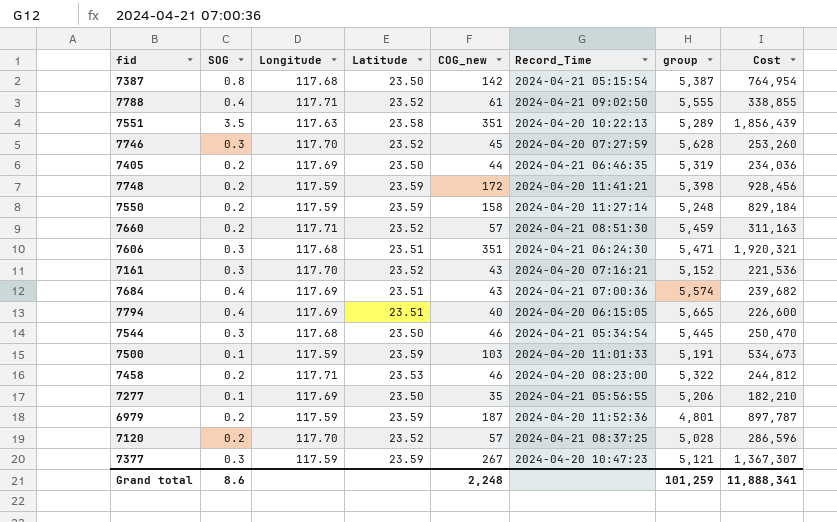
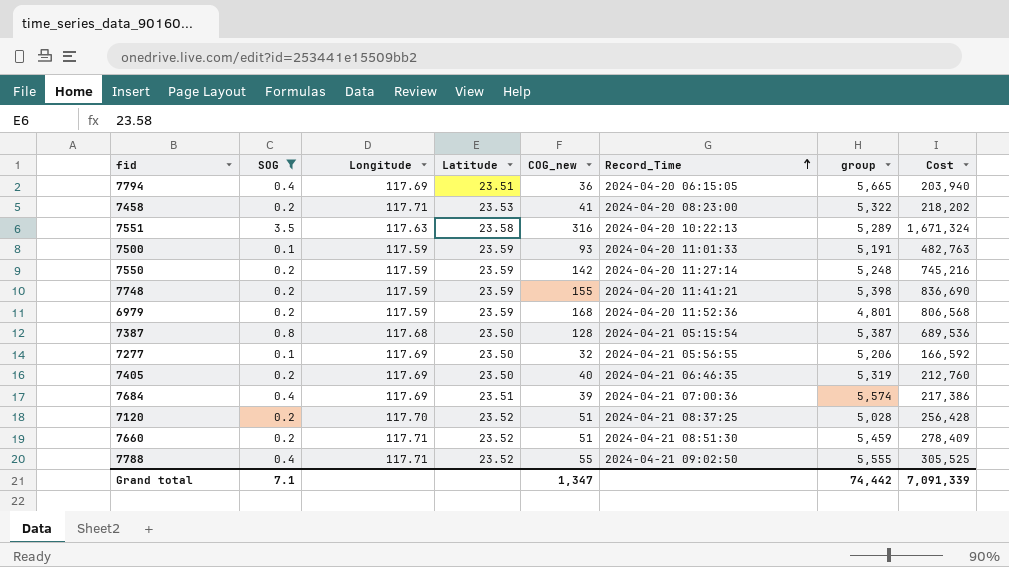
filter: none -> SOG != 0.3
row order: none -> Record_Time ascending
7794 | COG_new: 40 -> 36
7794 | Cost: 226,600 -> 203,940
7458 | COG_new: 46 -> 41
7458 | Cost: 244,812 -> 218,202
7551 | COG_new: 351 -> 316
7551 | Cost: 1,856,439 -> 1,671,324
7500 | COG_new: 103 -> 93
7500 | Cost: 534,673 -> 482,763
7550 | COG_new: 158 -> 142
7550 | Cost: 829,184 -> 745,216
7748 | COG_new: 172 -> 155
7748 | Cost: 928,456 -> 836,690
6979 | COG_new: 187 -> 168
6979 | Cost: 897,787 -> 806,568
7387 | COG_new: 142 -> 128
7387 | Cost: 764,954 -> 689,536
7277 | COG_new: 35 -> 32
7277 | Cost: 182,210 -> 166,592
7405 | COG_new: 44 -> 40
7405 | Cost: 234,036 -> 212,760
7684 | COG_new: 43 -> 39
7684 | Cost: 239,682 -> 217,386
7120 | COG_new: 57 -> 51
7120 | Cost: 286,596 -> 256,428
7660 | COG_new: 57 -> 51
7660 | Cost: 311,163 -> 278,409
7788 | COG_new: 61 -> 55
7788 | Cost: 338,855 -> 305,525
Grand total | SOG: 8.6 -> 7.1
Grand total | COG_new: 2,248 -> 1,347
Grand total | group: 101,259 -> 74,442
Grand total | Cost: 11,888,341 -> 7,091,339

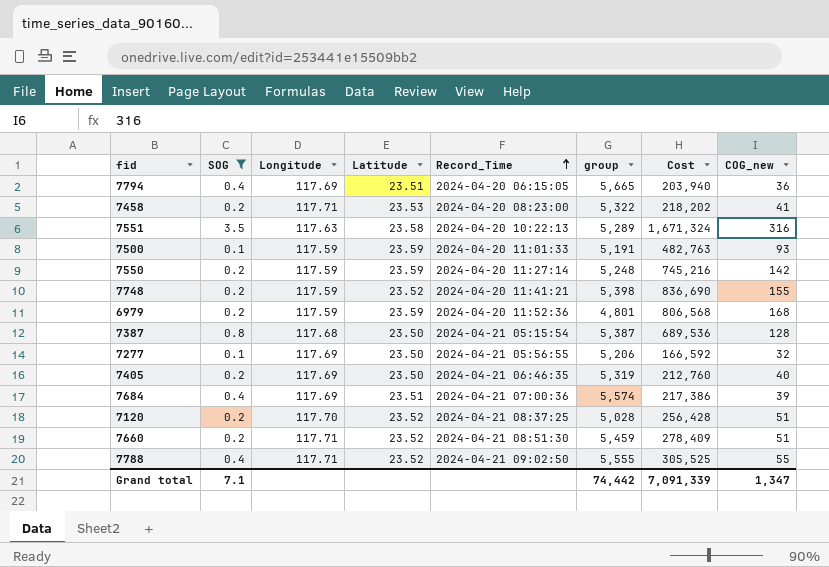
column COG_new | position: 5 -> 8
7748 | Latitude: 23.59 -> 23.52

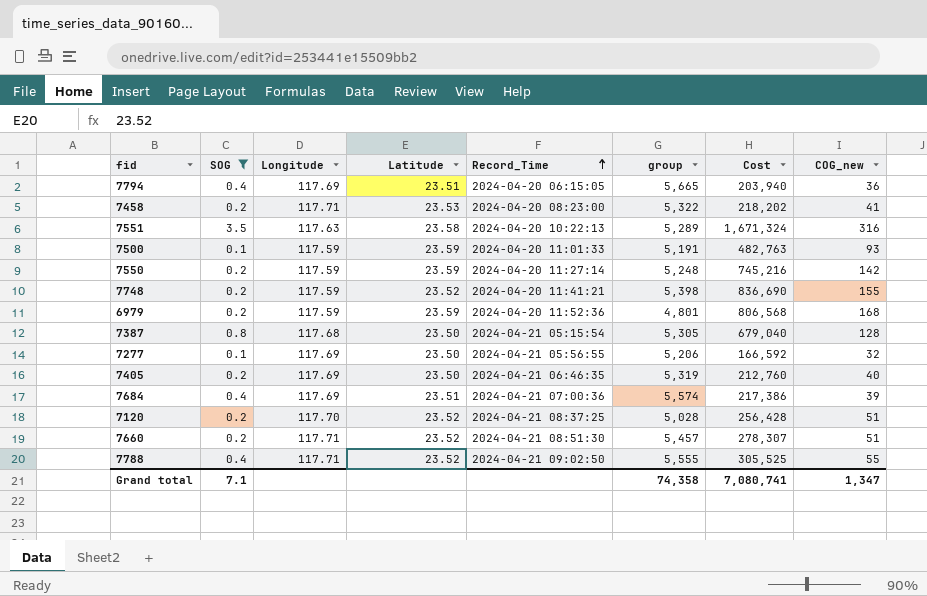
7387 | group: 5,387 -> 5,305
7387 | Cost: 689,536 -> 679,040
7660 | group: 5,459 -> 5,457
7660 | Cost: 278,409 -> 278,307
Grand total | group: 74,442 -> 74,358
Grand total | Cost: 7,091,339 -> 7,080,741

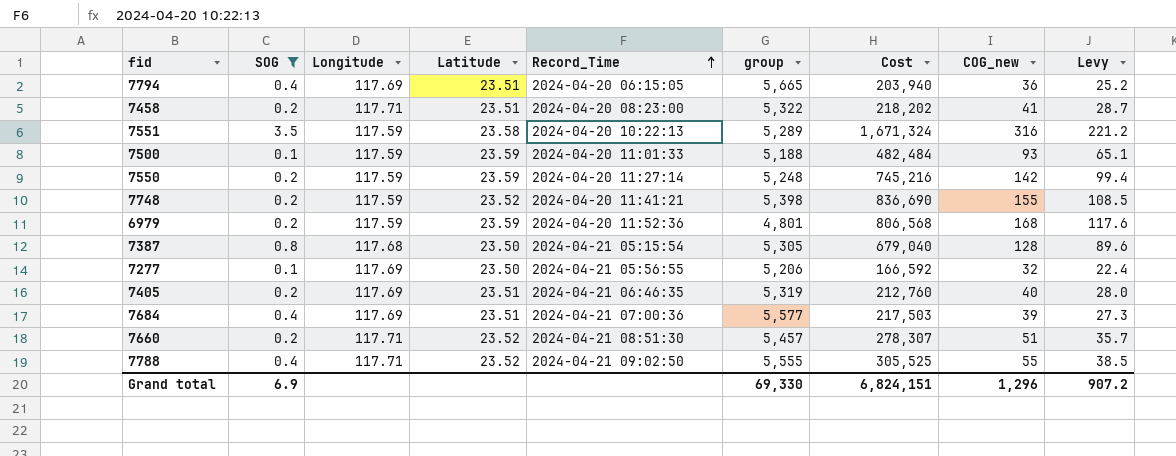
column Levy | formula: none -> [COG_new] * 0.7
row 7120: 0.2 | 117.70 | 23.52 | 2024-04-21 08:37:25 | 5,028 | 256,428 | 51 -> none
7458 | Latitude: 23.53 -> 23.51
7551 | Longitude: 117.63 -> 117.59
7500 | group: 5,191 -> 5,188
7500 | Cost: 482,763 -> 482,484
7405 | Latitude: 23.50 -> 23.51
7684 | group: 5,574 -> 5,577
7684 | Cost: 217,386 -> 217,503
Grand total | SOG: 7.1 -> 6.9
Grand total | group: 74,358 -> 69,330
Grand total | Cost: 7,080,741 -> 6,824,151
Grand total | COG_new: 1,347 -> 1,296

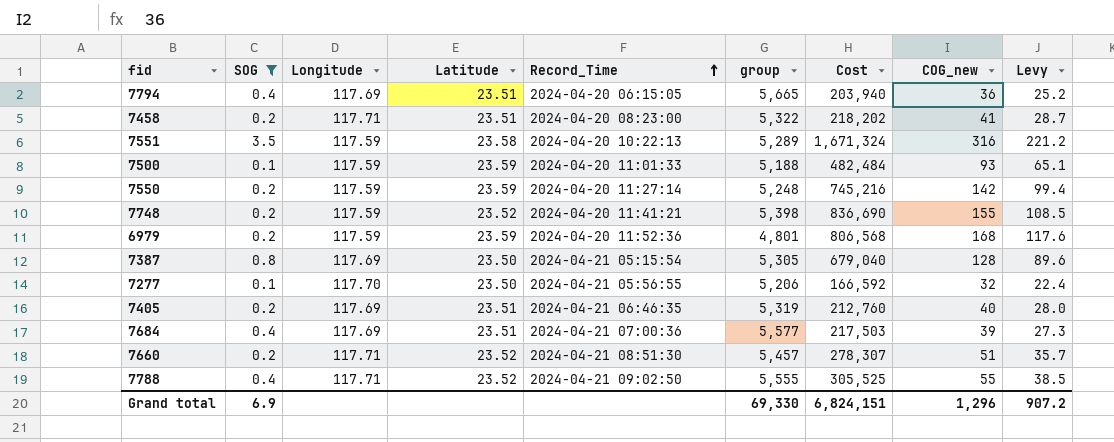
7387 | Longitude: 117.68 -> 117.69
7277 | Longitude: 117.69 -> 117.70

